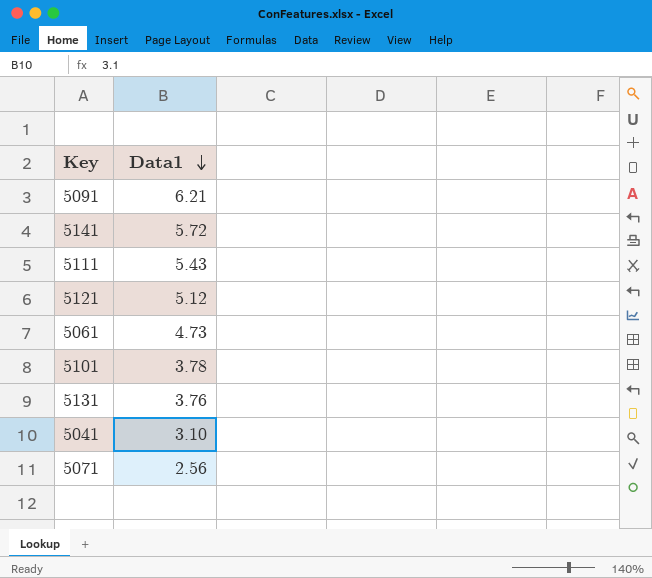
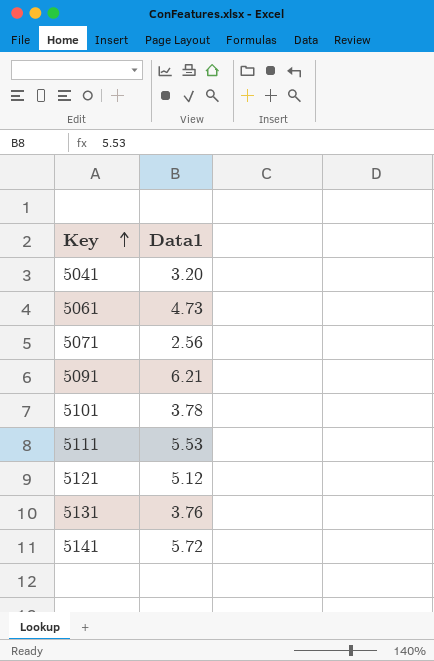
row order: Data1 descending -> Key ascending
5041 | Data1: 3.10 -> 3.20
5111 | Data1: 5.43 -> 5.53

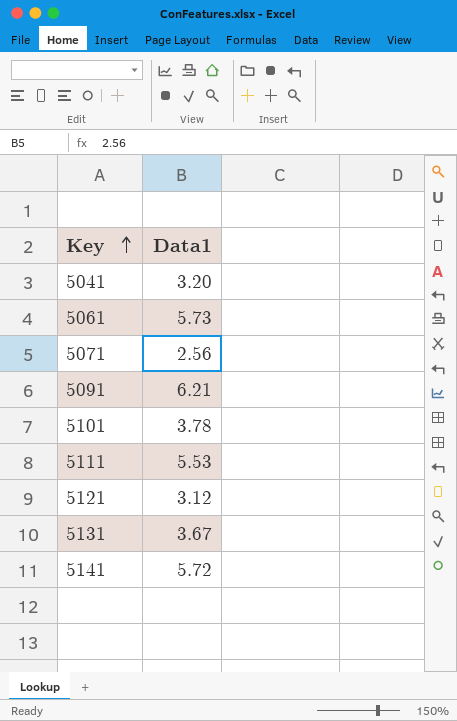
5061 | Data1: 4.73 -> 5.73
5121 | Data1: 5.12 -> 3.12
5131 | Data1: 3.76 -> 3.67

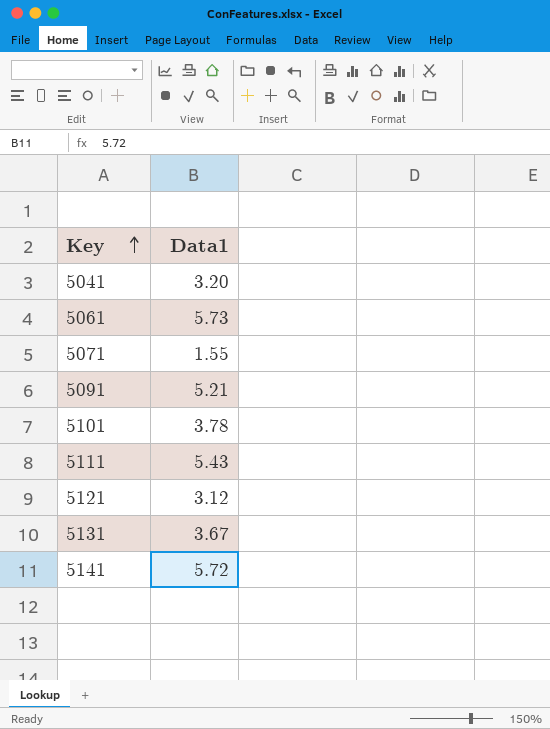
5071 | Data1: 2.56 -> 1.55
5091 | Data1: 6.21 -> 5.21
5111 | Data1: 5.53 -> 5.43

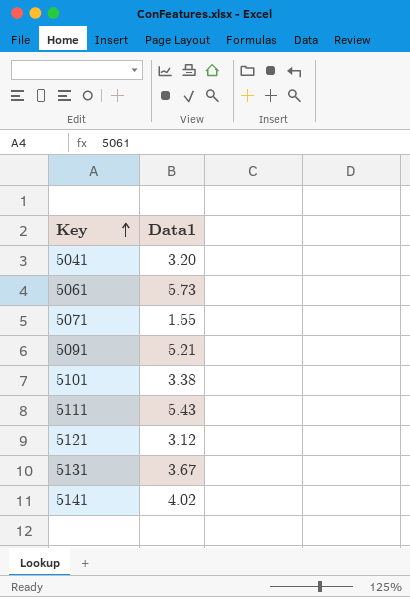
5101 | Data1: 3.78 -> 3.38
5141 | Data1: 5.72 -> 4.02

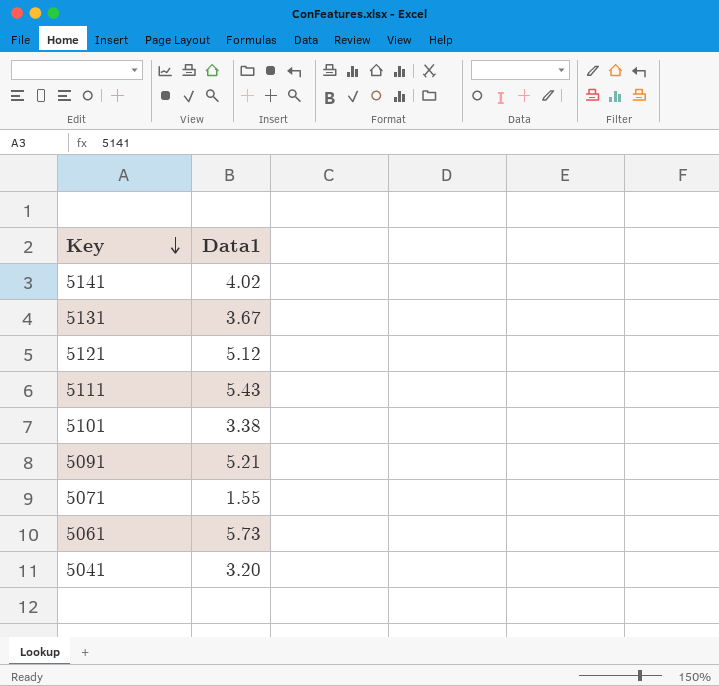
row order: Key ascending -> Key descending
5121 | Data1: 3.12 -> 5.12

